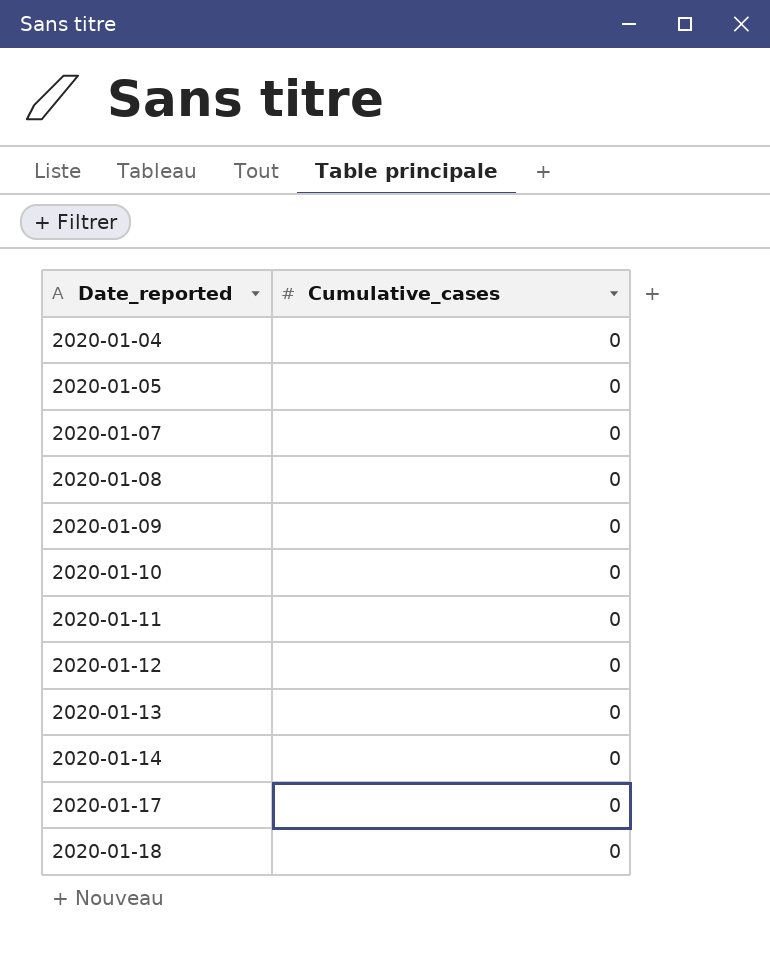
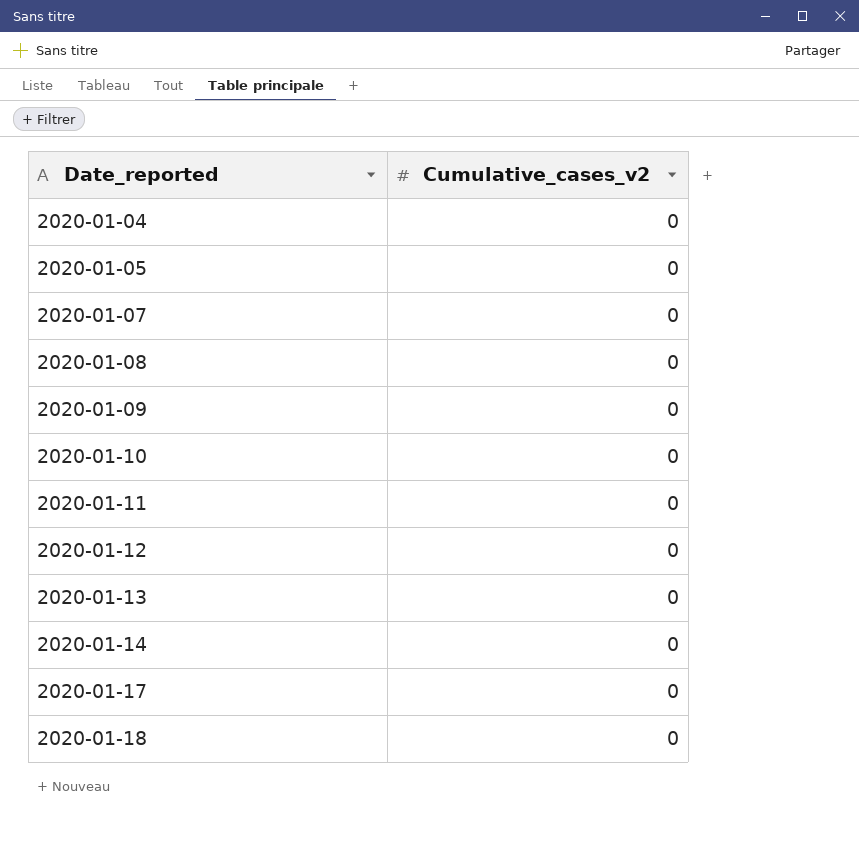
column name: Cumulative_cases -> Cumulative_cases_v2

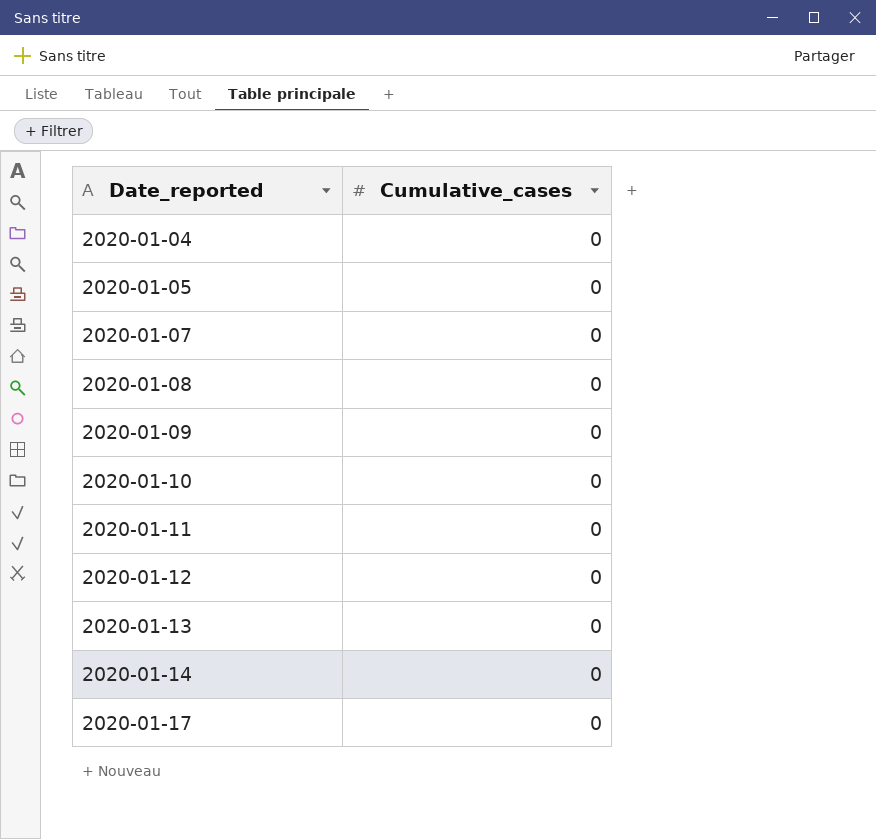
column name: Cumulative_cases_v2 -> Cumulative_cases
row 2020-01-18: 0 -> none

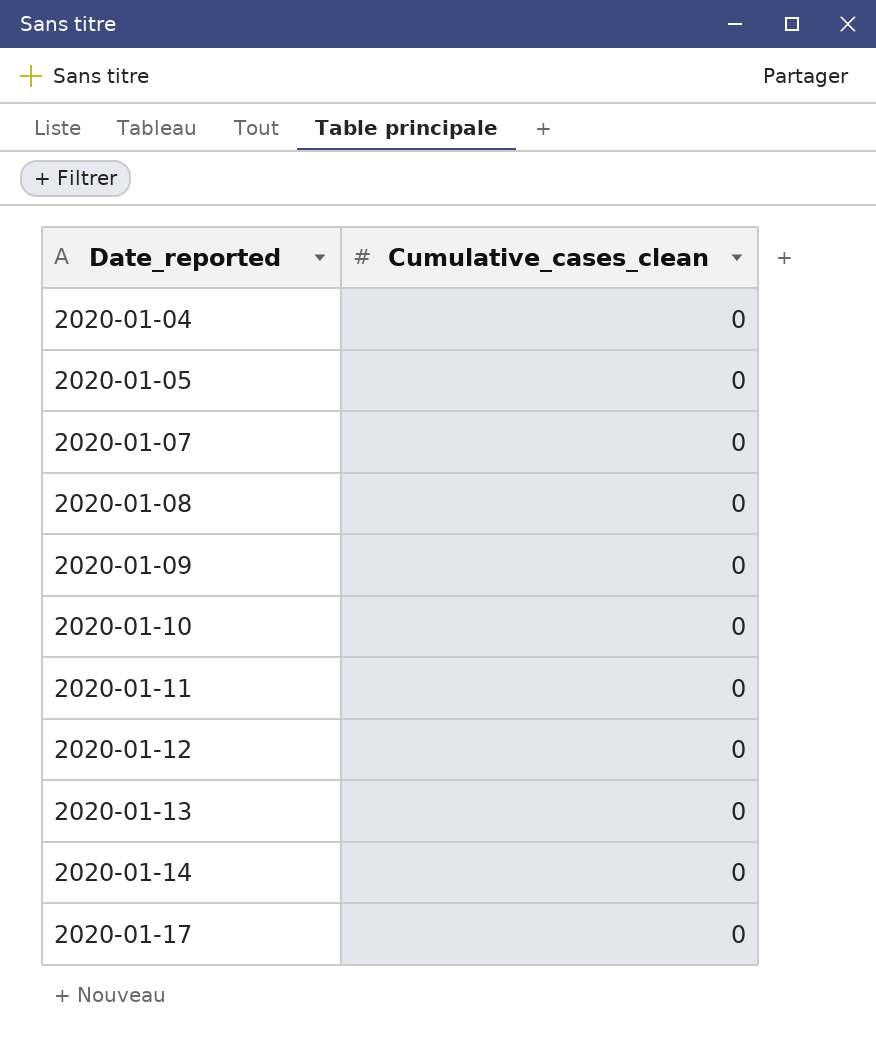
column name: Cumulative_cases -> Cumulative_cases_clean

